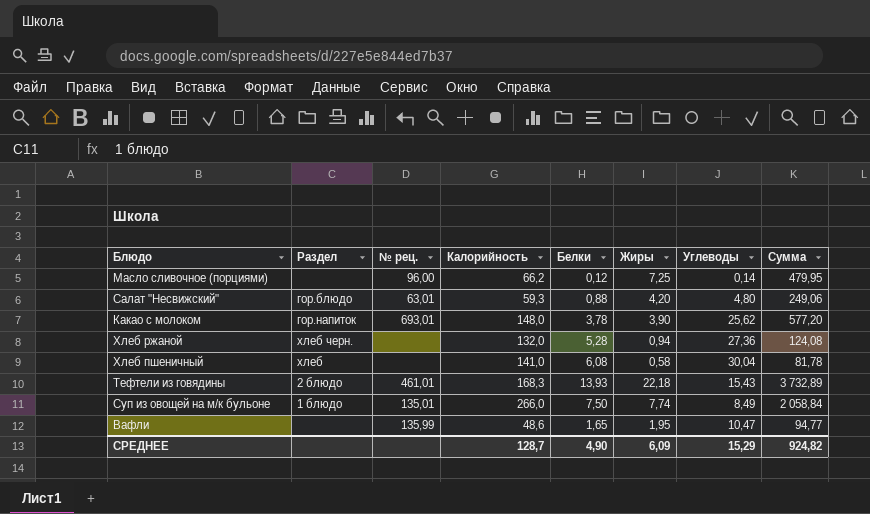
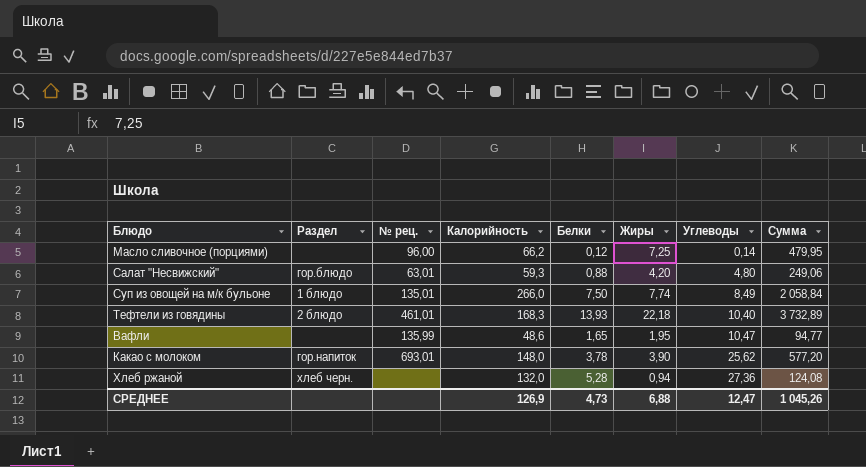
row order: none -> Углеводы ascending
row Хлеб пшеничный: хлеб | none | 141,0 | 6,08 | 0,58 | 30,04 | 81,78 -> none
Тефтели из говядины | Углеводы: 15,43 -> 10,40
СРЕДНЕЕ | Калорийность: 128,7 -> 126,9
СРЕДНЕЕ | Белки: 4,90 -> 4,73
СРЕДНЕЕ | Жиры: 6,09 -> 6,88
СРЕДНЕЕ | Углеводы: 15,29 -> 12,47
СРЕДНЕЕ | Сумма: 924,82 -> 1 045,26

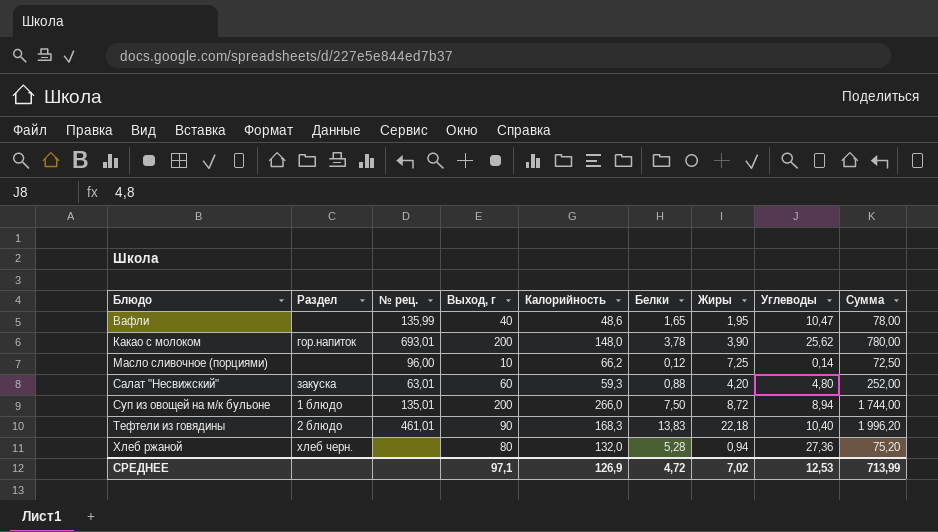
row order: Углеводы ascending -> Блюдо ascending
column Выход, г | position: none -> 4
column Сумма | formula: [Калорийность] * [Жиры] -> [Выход, г] * [Жиры]
Салат "Несвижский" | Раздел: гор.блюдо -> закуска
Суп из овощей на м/к бульоне | Жиры: 7,74 -> 8,72
Суп из овощей на м/к бульоне | Углеводы: 8,49 -> 8,94
Тефтели из говядины | Белки: 13,93 -> 13,83
СРЕДНЕЕ | Белки: 4,73 -> 4,72
СРЕДНЕЕ | Жиры: 6,88 -> 7,02
СРЕДНЕЕ | Углеводы: 12,47 -> 12,53
СРЕДНЕЕ | Сумма: 1 045,26 -> 713,99

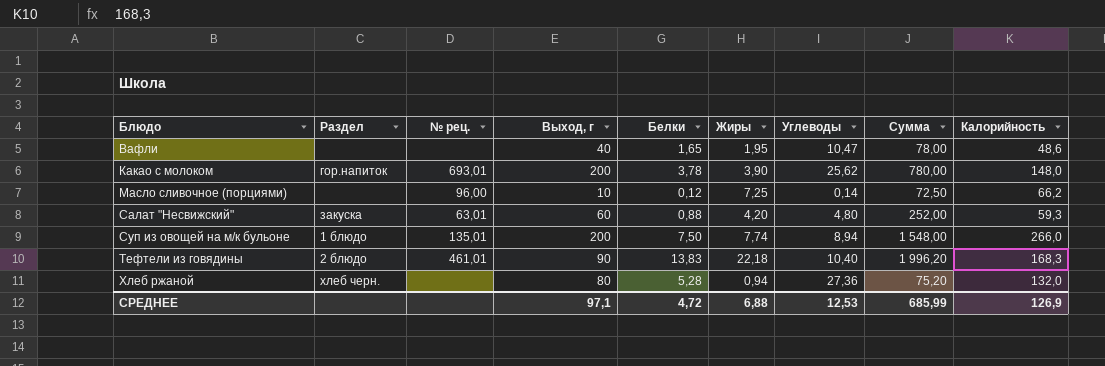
column Калорийность | position: 5 -> 9
Вафли | № рец.: 135,99 -> none
Суп из овощей на м/к бульоне | Жиры: 8,72 -> 7,74
Суп из овощей на м/к бульоне | Сумма: 1 744,00 -> 1 548,00
СРЕДНЕЕ | Жиры: 7,02 -> 6,88
СРЕДНЕЕ | Сумма: 713,99 -> 685,99

